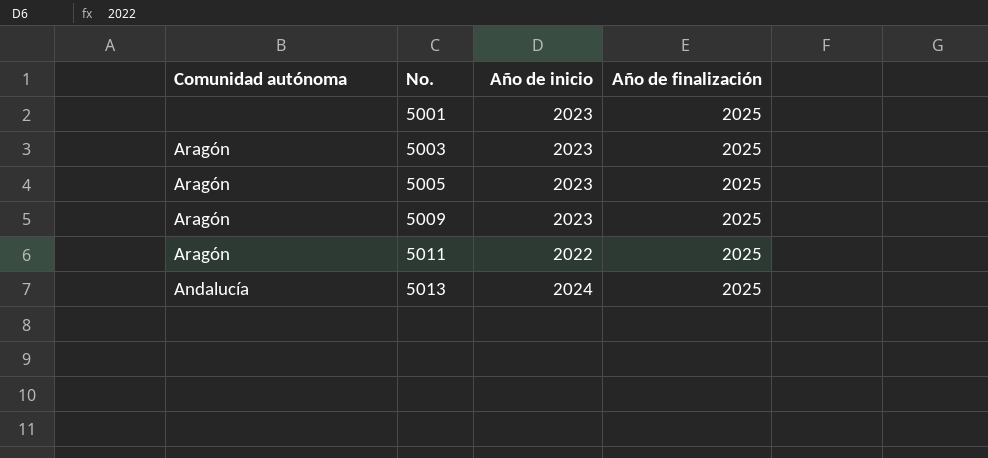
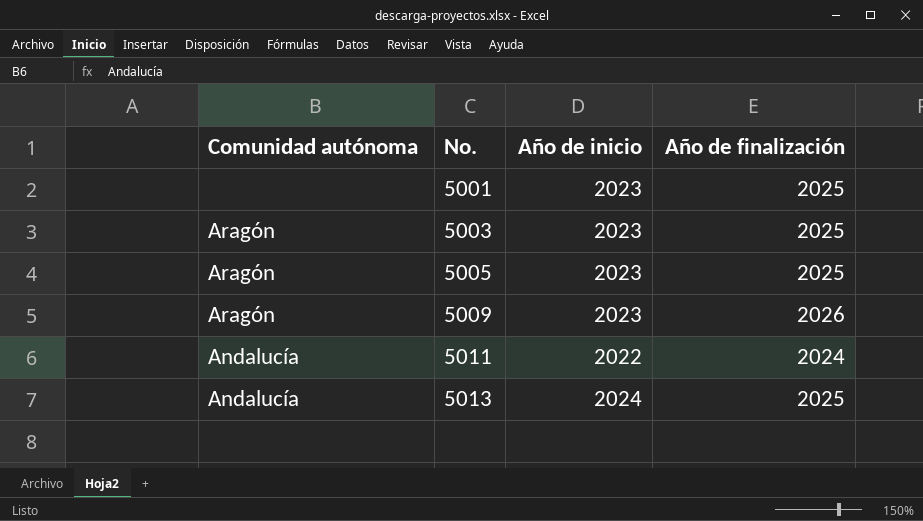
5009 | Año de finalización: 2025 -> 2026
5011 | Comunidad autónoma: Aragón -> Andalucía
5011 | Año de finalización: 2025 -> 2024

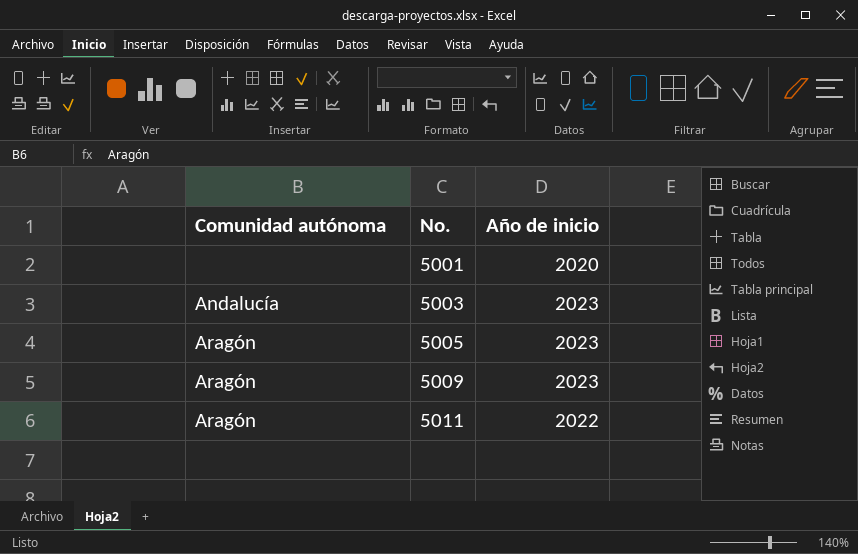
column Año de finalización | position: 4 -> none
row 5013: Andalucía | 2024 | 2025 -> none
5001 | Año de inicio: 2023 -> 2020
5003 | Comunidad autónoma: Aragón -> Andalucía
5011 | Comunidad autónoma: Andalucía -> Aragón

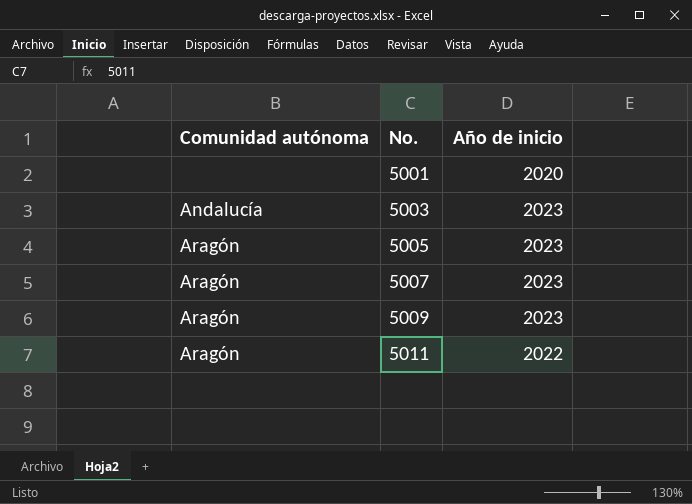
row 5007: none -> Aragón | 2023

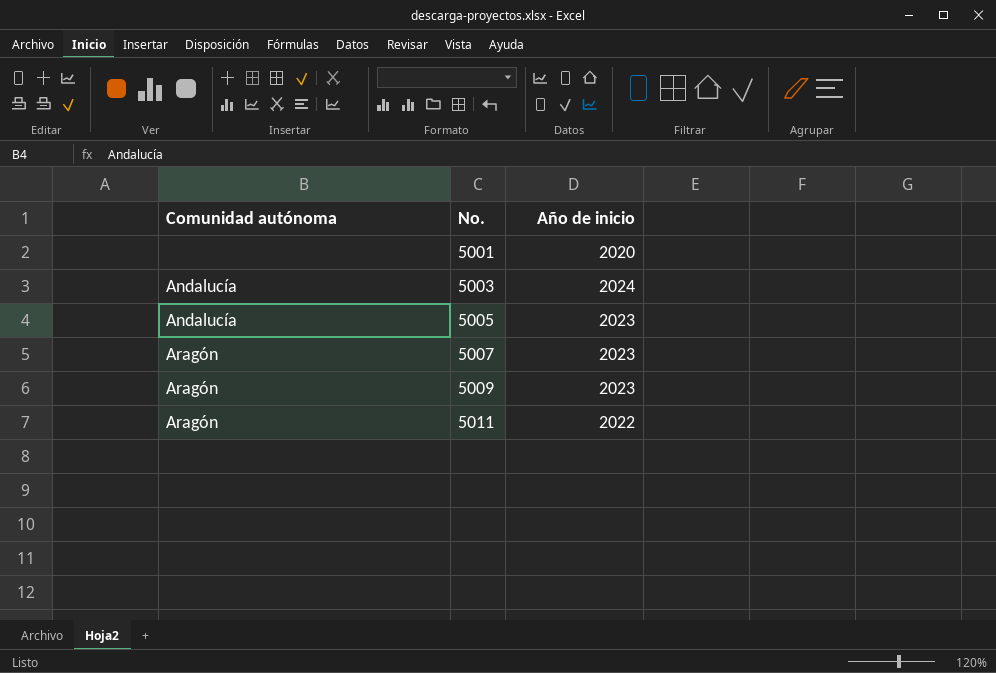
5003 | Año de inicio: 2023 -> 2024
5005 | Comunidad autónoma: Aragón -> Andalucía

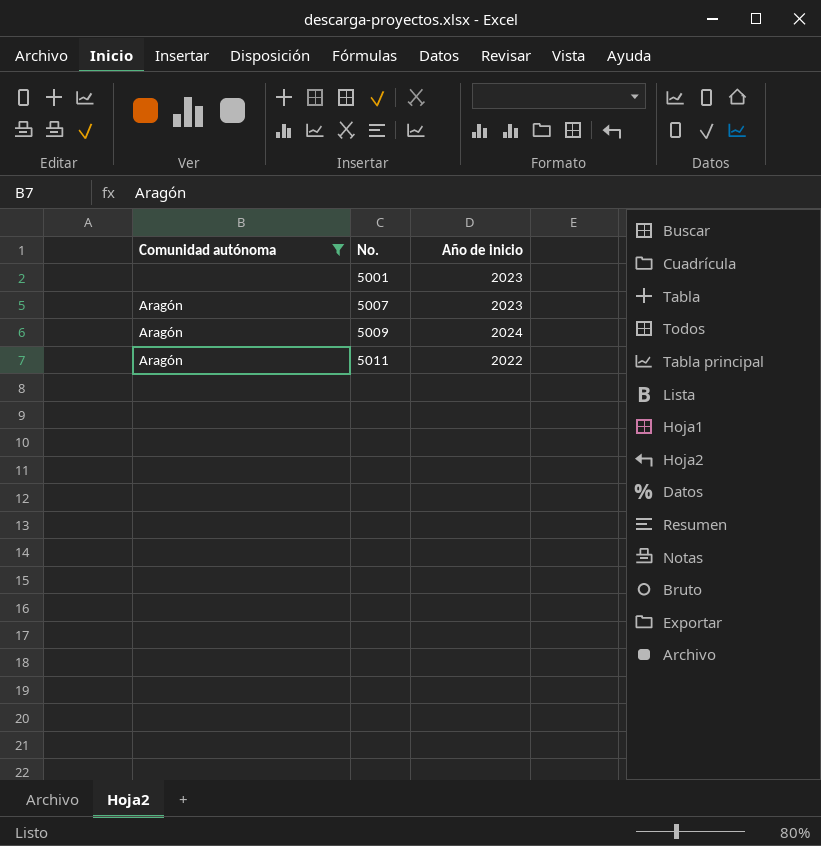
filter: none -> Comunidad autónoma != Andalucía
5001 | Año de inicio: 2020 -> 2023
5009 | Año de inicio: 2023 -> 2024

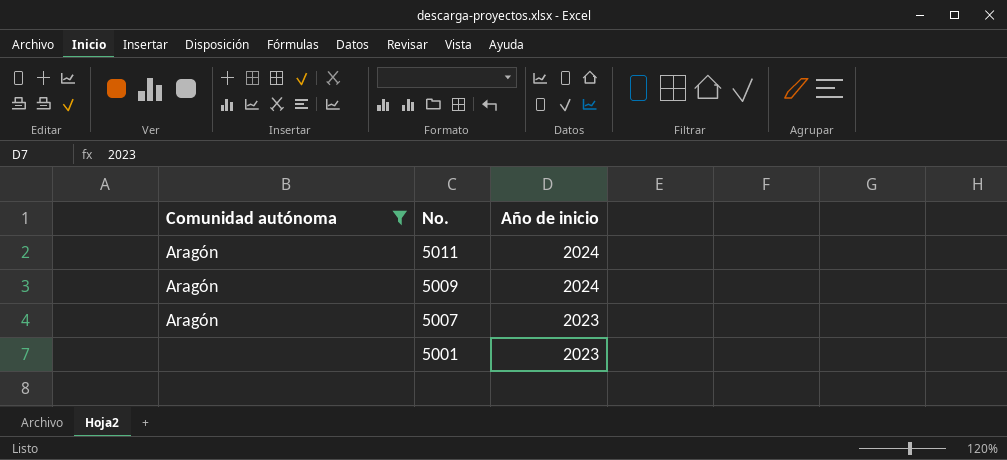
row order: No. ascending -> No. descending
5011 | Año de inicio: 2022 -> 2024

